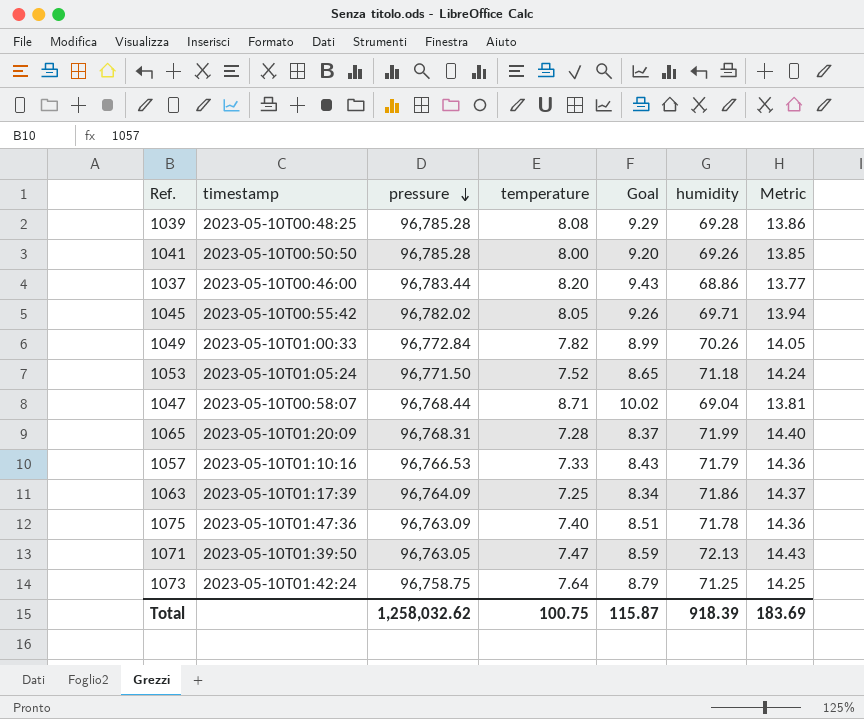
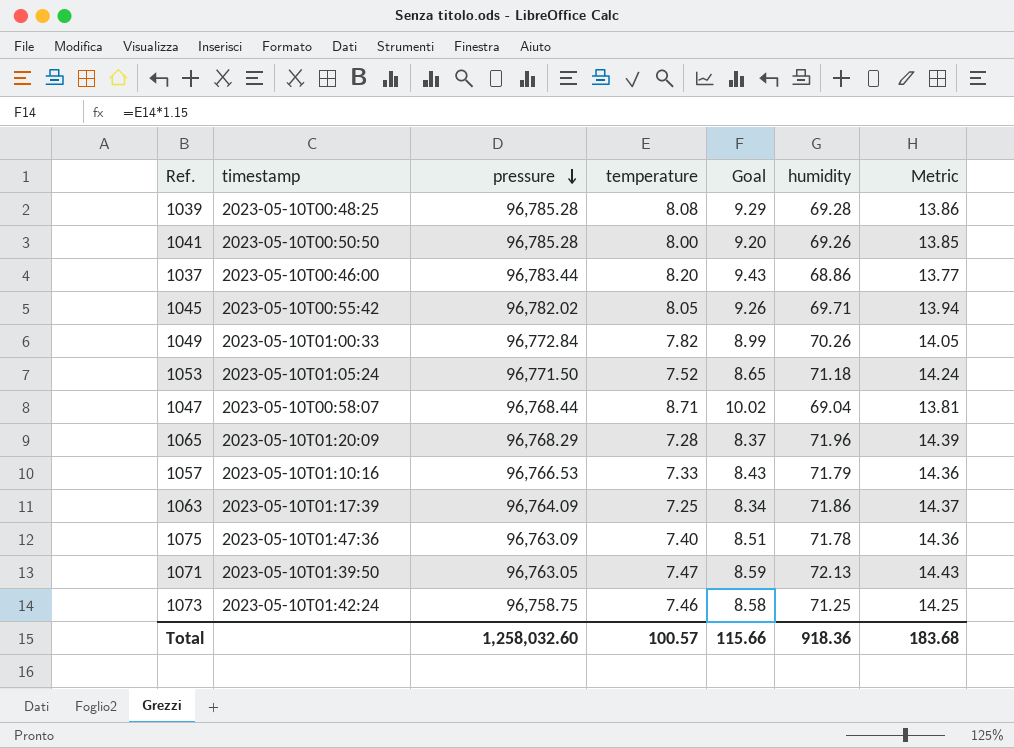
1065 | pressure: 96,768.31 -> 96,768.29
1065 | humidity: 71.99 -> 71.96
1065 | Metric: 14.40 -> 14.39
1073 | temperature: 7.64 -> 7.46
1073 | Goal: 8.79 -> 8.58
Total | pressure: 1,258,032.62 -> 1,258,032.60
Total | temperature: 100.75 -> 100.57
Total | Goal: 115.87 -> 115.66
Total | humidity: 918.39 -> 918.36
Total | Metric: 183.69 -> 183.68

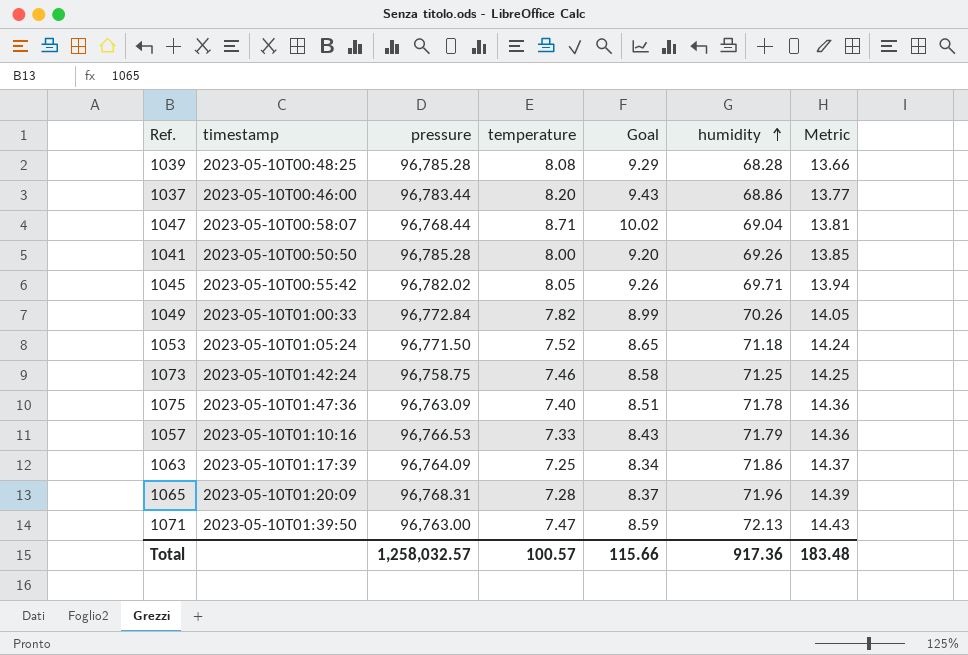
row order: pressure descending -> humidity ascending
1039 | humidity: 69.28 -> 68.28
1039 | Metric: 13.86 -> 13.66
1065 | pressure: 96,768.29 -> 96,768.31
1071 | pressure: 96,763.05 -> 96,763.00
Total | pressure: 1,258,032.60 -> 1,258,032.57
Total | humidity: 918.36 -> 917.36
Total | Metric: 183.68 -> 183.48

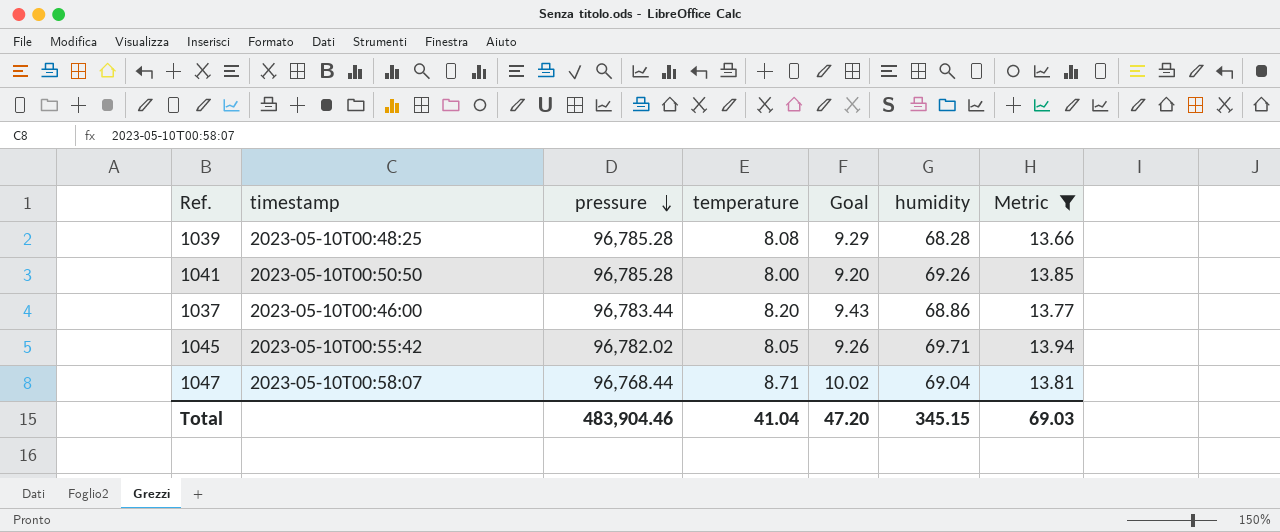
filter: none -> Metric <= 13.94
row order: humidity ascending -> pressure descending
Total | pressure: 1,258,032.57 -> 483,904.46
Total | temperature: 100.57 -> 41.04
Total | Goal: 115.66 -> 47.20
Total | humidity: 917.36 -> 345.15
Total | Metric: 183.48 -> 69.03

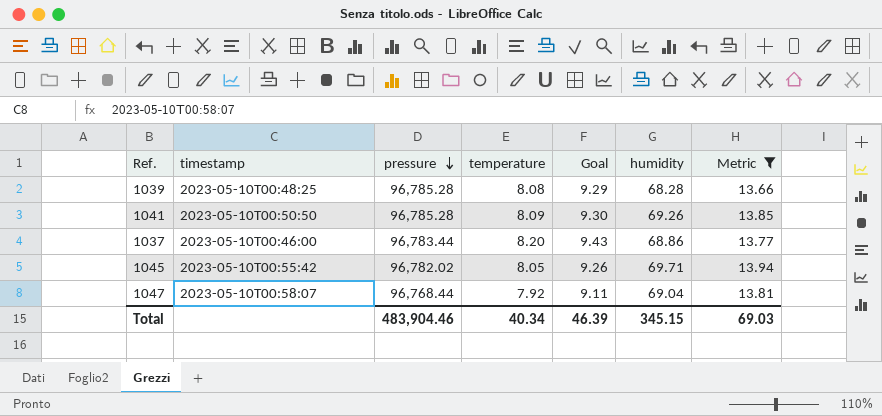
1041 | temperature: 8.00 -> 8.09
1041 | Goal: 9.20 -> 9.30
1047 | temperature: 8.71 -> 7.92
1047 | Goal: 10.02 -> 9.11
Total | temperature: 41.04 -> 40.34
Total | Goal: 47.20 -> 46.39

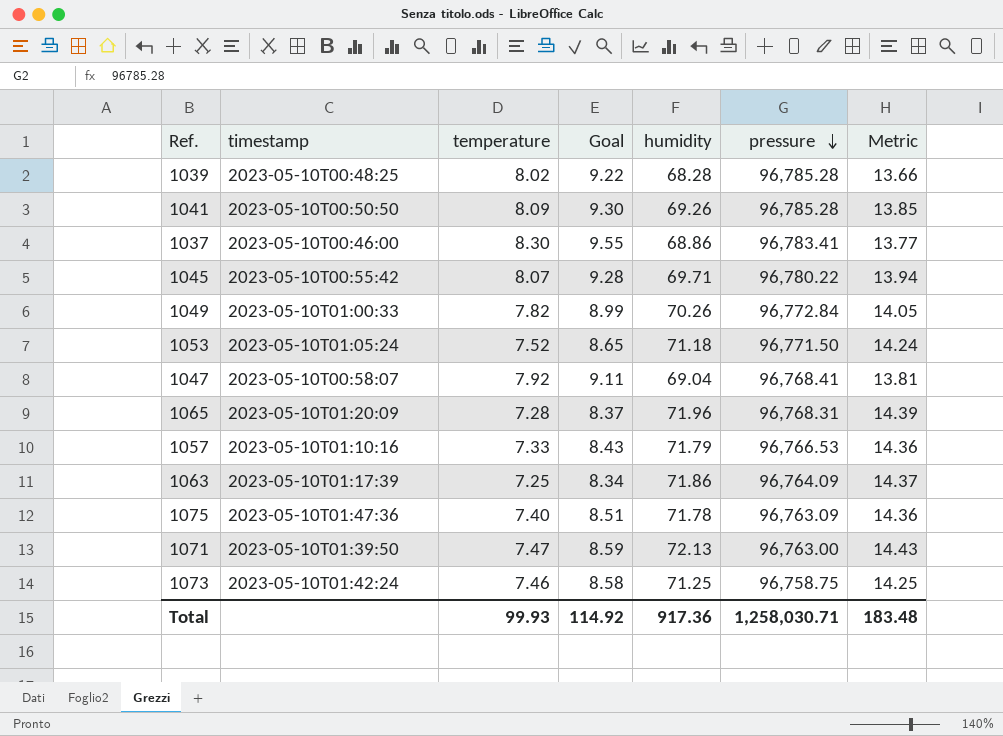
filter: Metric <= 13.94 -> none
column pressure | position: 3 -> 6
1039 | temperature: 8.08 -> 8.02
1039 | Goal: 9.29 -> 9.22
1037 | temperature: 8.20 -> 8.30
1037 | Goal: 9.43 -> 9.55
1037 | pressure: 96,783.44 -> 96,783.41
1045 | temperature: 8.05 -> 8.07
1045 | Goal: 9.26 -> 9.28
1045 | pressure: 96,782.02 -> 96,780.22
1047 | pressure: 96,768.44 -> 96,768.41
Total | temperature: 40.34 -> 99.93
Total | Goal: 46.39 -> 114.92
Total | humidity: 345.15 -> 917.36
Total | pressure: 483,904.46 -> 1,258,030.71
Total | Metric: 69.03 -> 183.48

